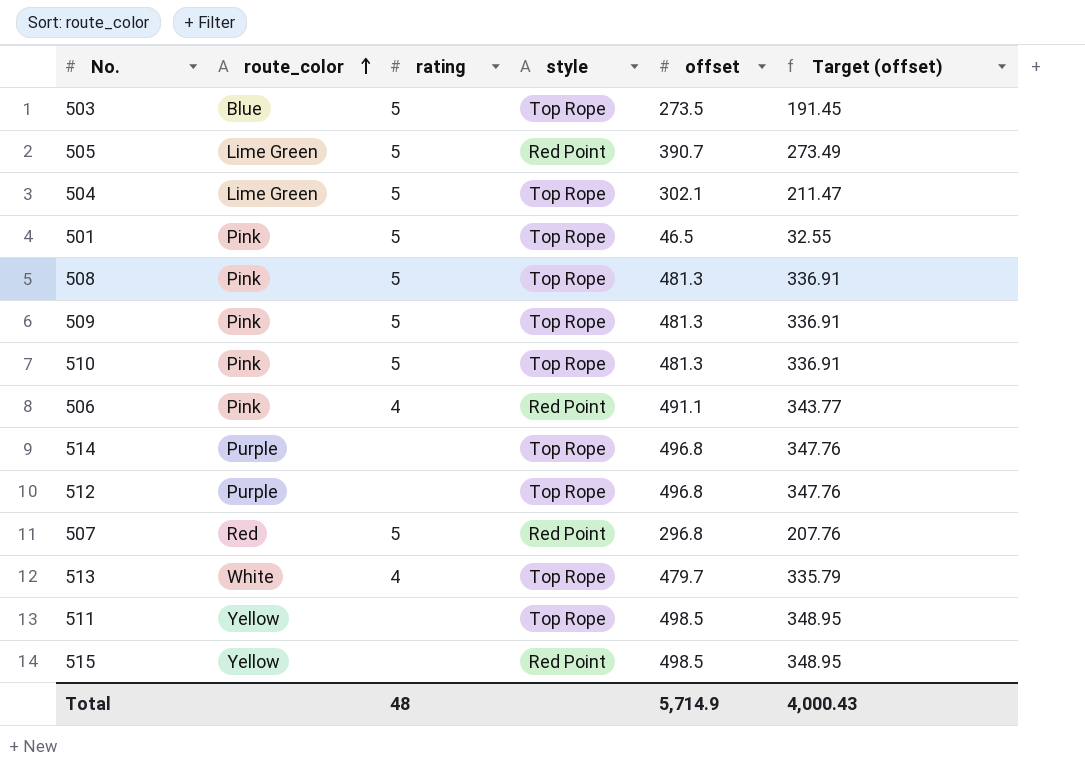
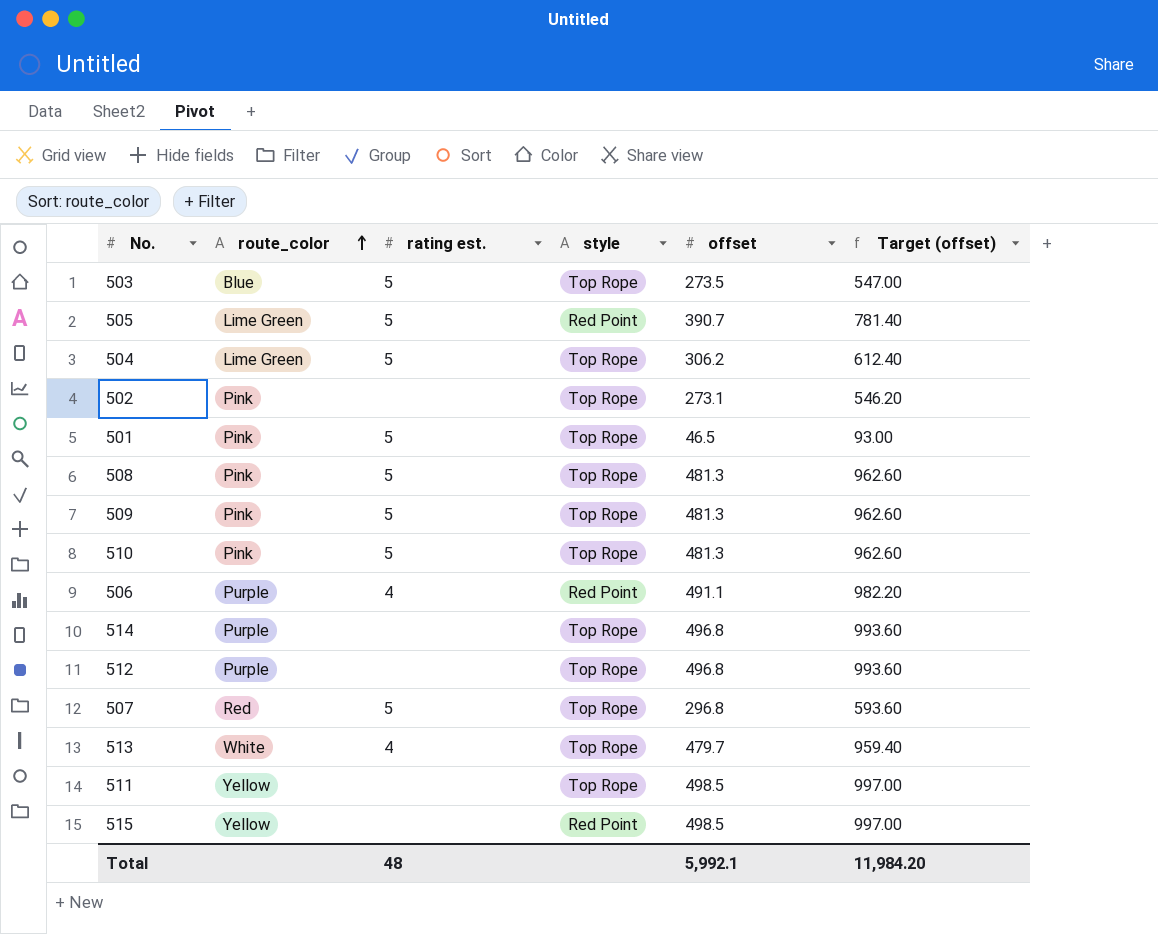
column name: rating -> rating est.
column Target (offset) | formula: [offset] * 0.7 -> [offset] * 2
504 | offset: 302.1 -> 306.2
row 502: none -> Pink | none | Top Rope | 273.1 | 546.20
506 | route_color: Pink -> Purple
507 | style: Red Point -> Top Rope
Total | offset: 5,714.9 -> 5,992.1
Total | Target (offset): 4,000.43 -> 11,984.20

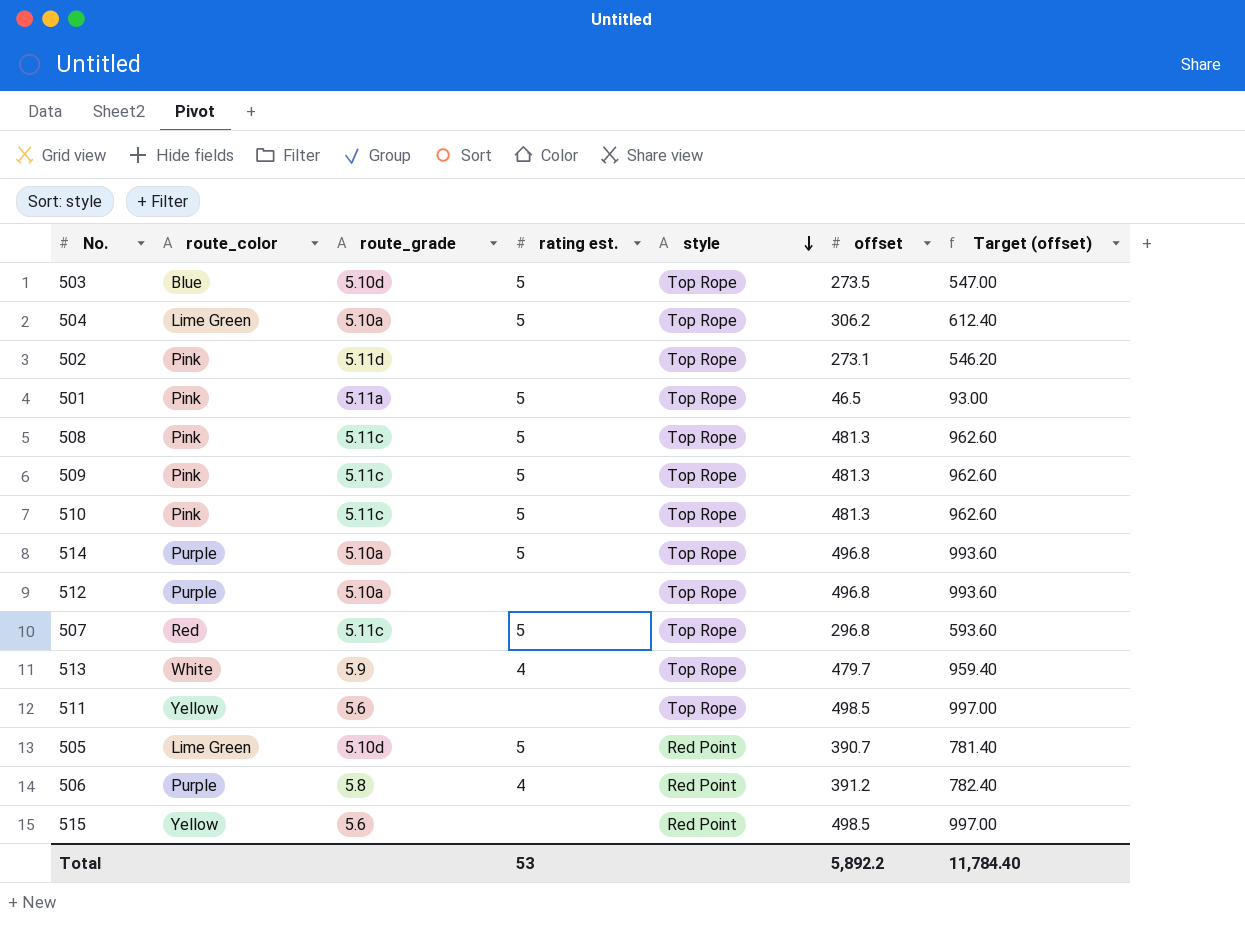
row order: route_color ascending -> style descending
column route_grade | position: none -> 3
514 | rating est.: none -> 5
506 | offset: 491.1 -> 391.2
506 | Target (offset): 982.20 -> 782.40
Total | rating est.: 48 -> 53
Total | offset: 5,992.1 -> 5,892.2
Total | Target (offset): 11,984.20 -> 11,784.40

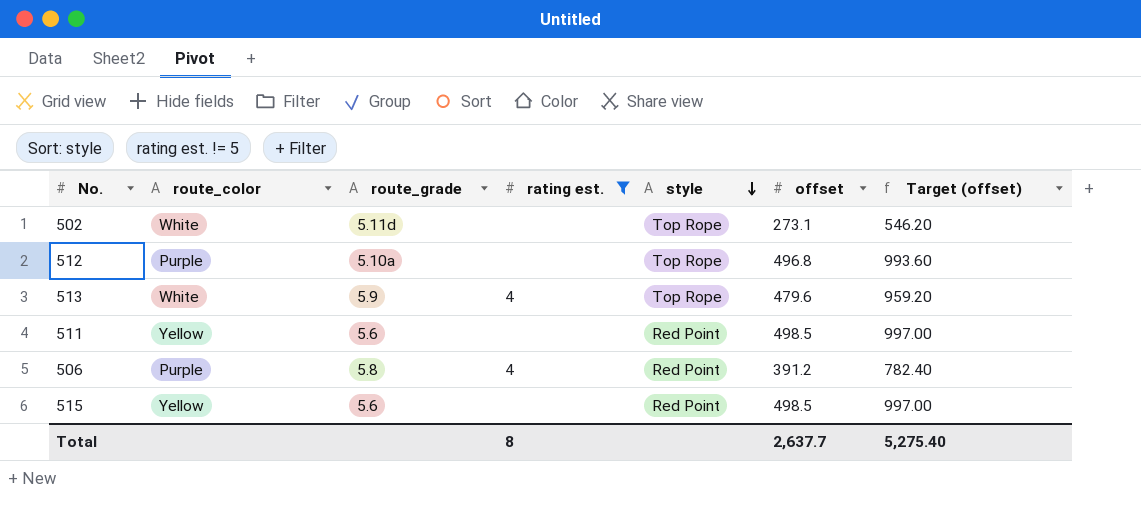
filter: none -> rating est. != 5
502 | route_color: Pink -> White
513 | offset: 479.7 -> 479.6
513 | Target (offset): 959.40 -> 959.20
511 | style: Top Rope -> Red Point
Total | rating est.: 53 -> 8
Total | offset: 5,892.2 -> 2,637.7
Total | Target (offset): 11,784.40 -> 5,275.40

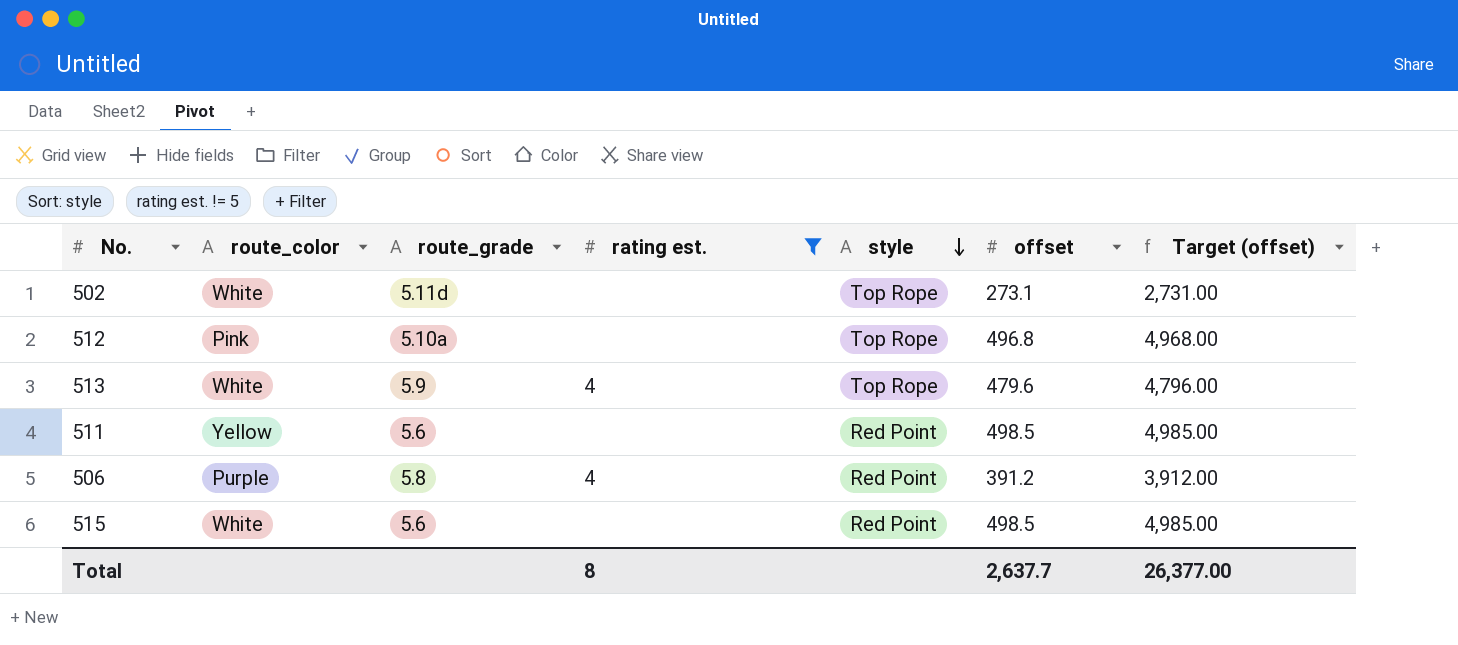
column Target (offset) | formula: [offset] * 2 -> [offset] * 10
512 | route_color: Purple -> Pink
515 | route_color: Yellow -> White
Total | Target (offset): 5,275.40 -> 26,377.00

